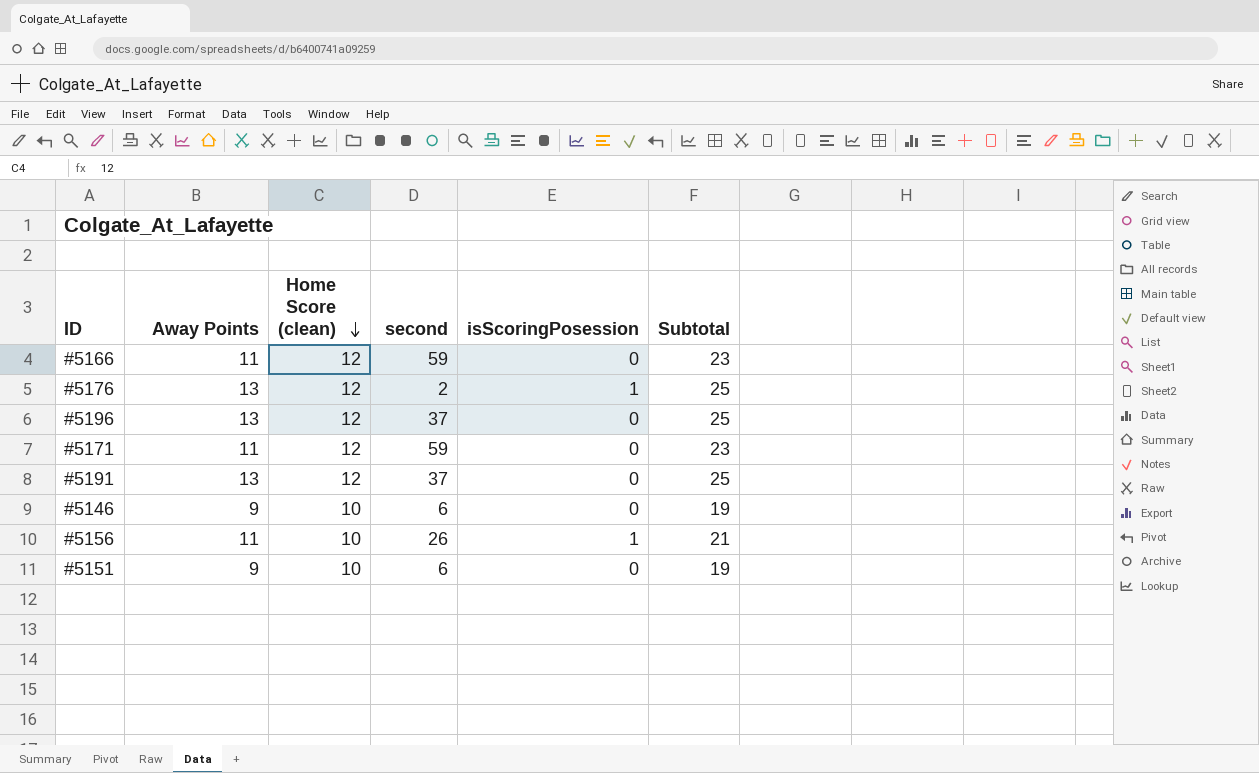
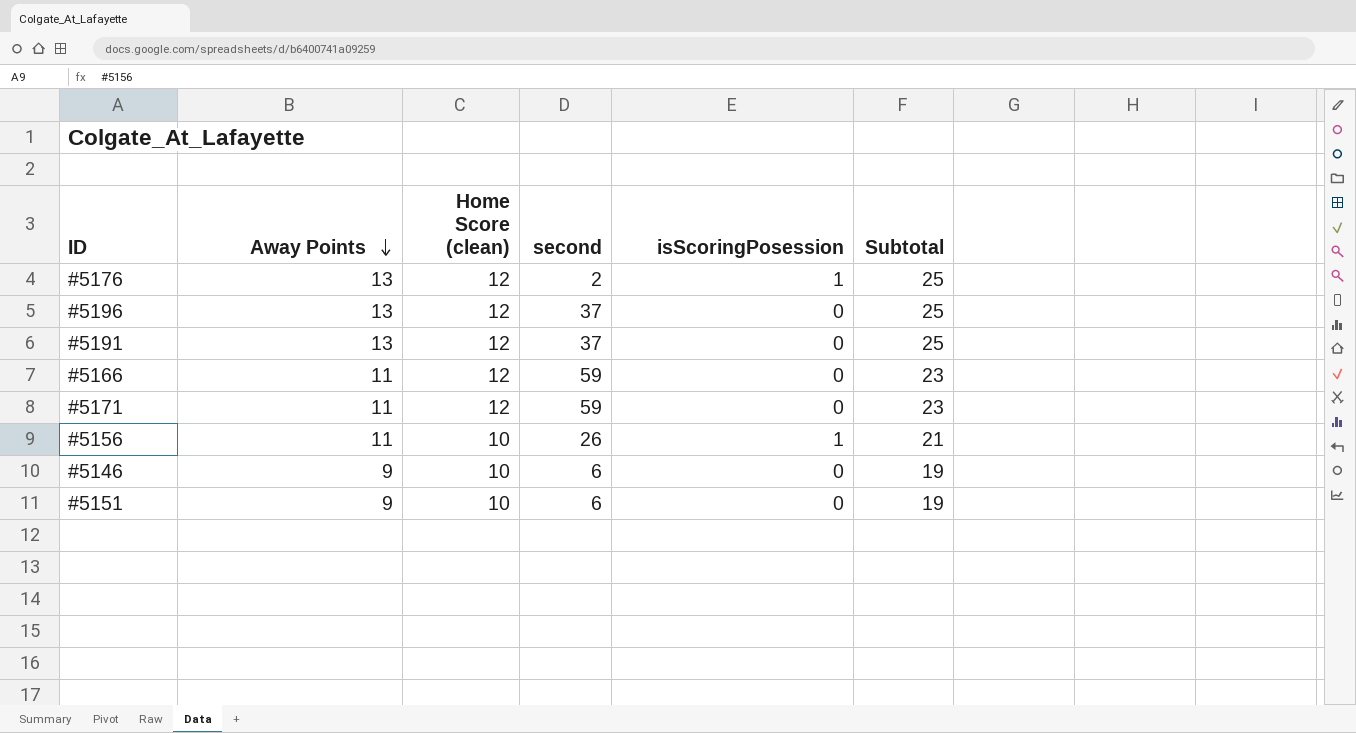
row order: Home Score (clean) descending -> Away Points descending

